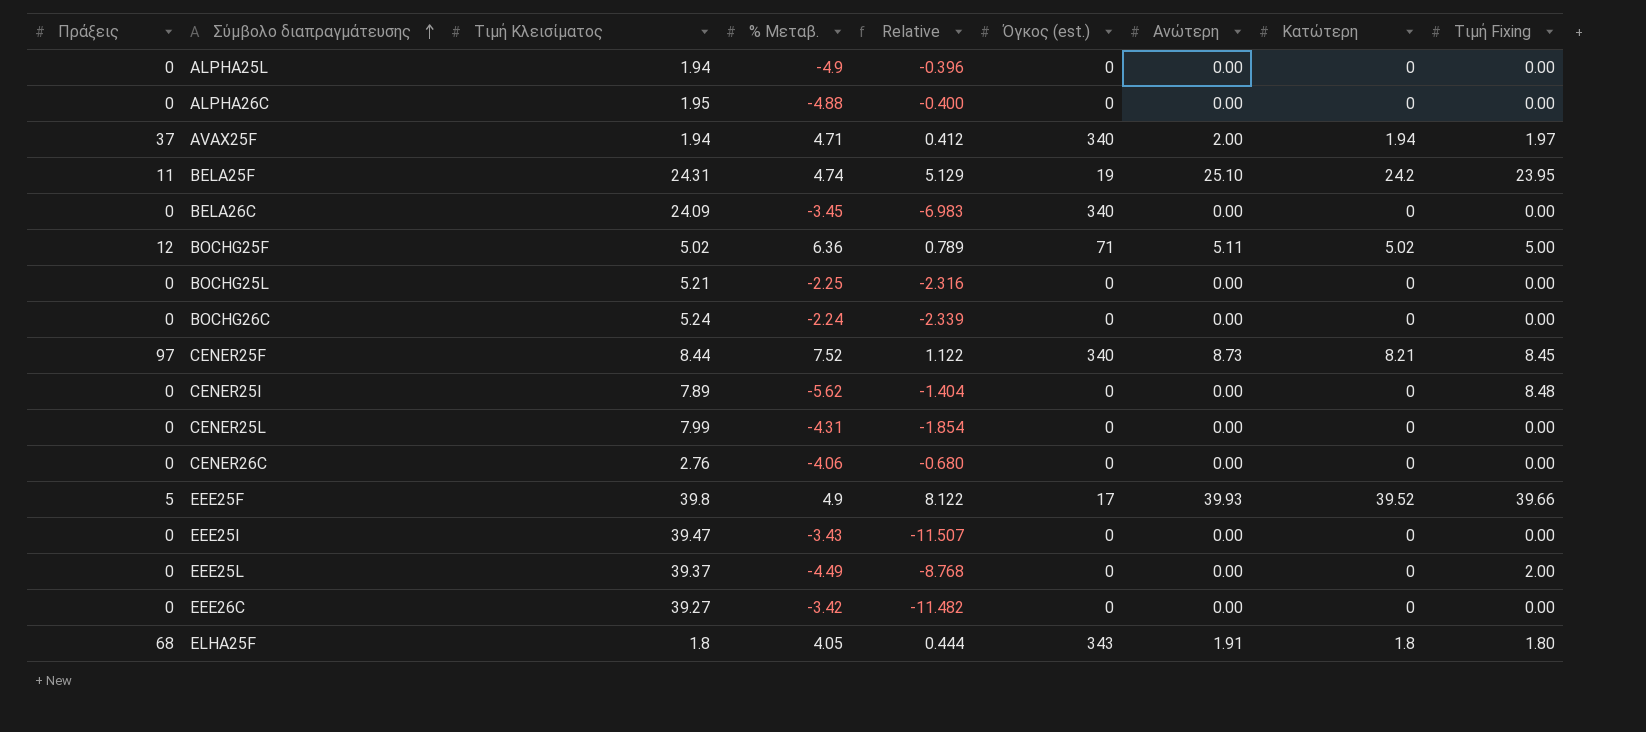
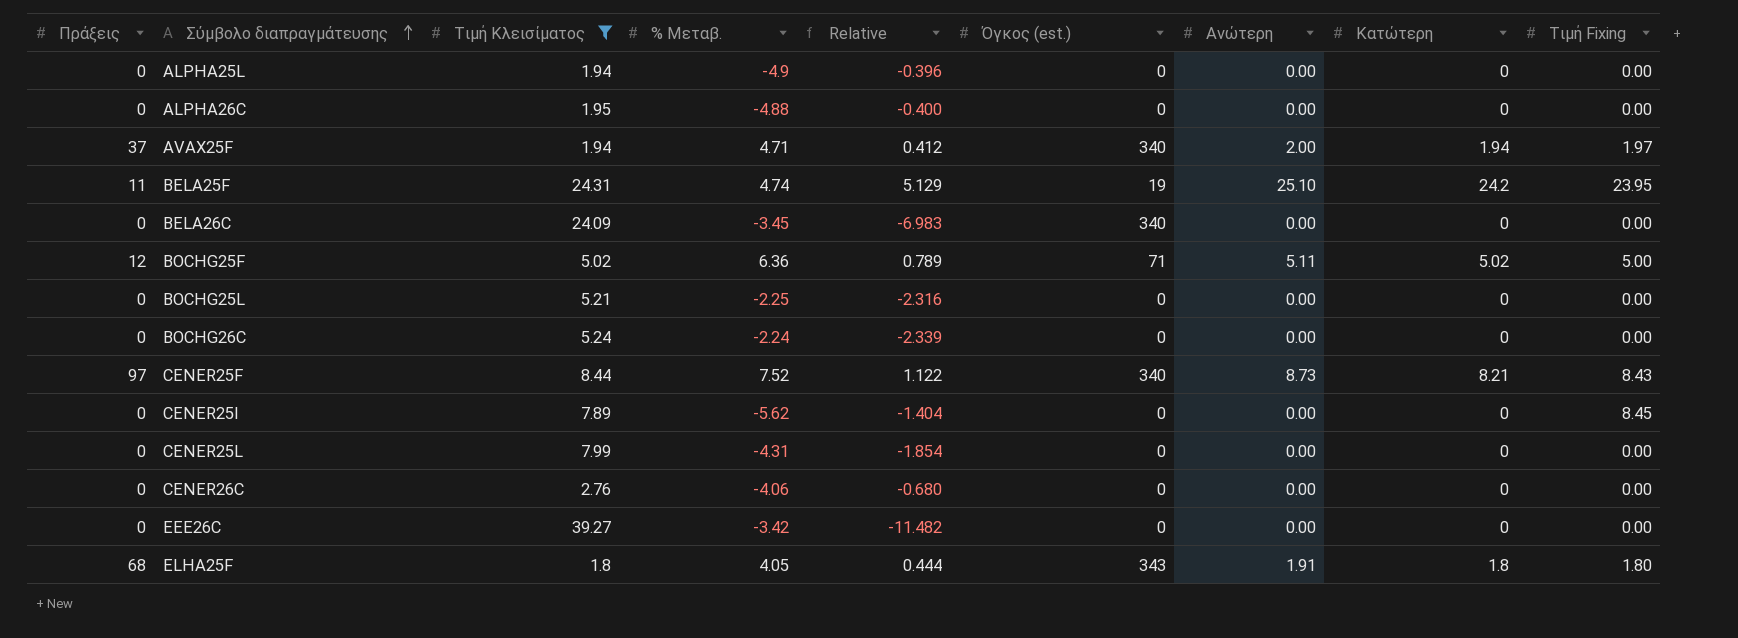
filter: none -> Τιμή Κλεισίματος <= 39.27
CENER25F | Τιμή Fixing: 8.45 -> 8.43
CENER25I | Τιμή Fixing: 8.48 -> 8.45

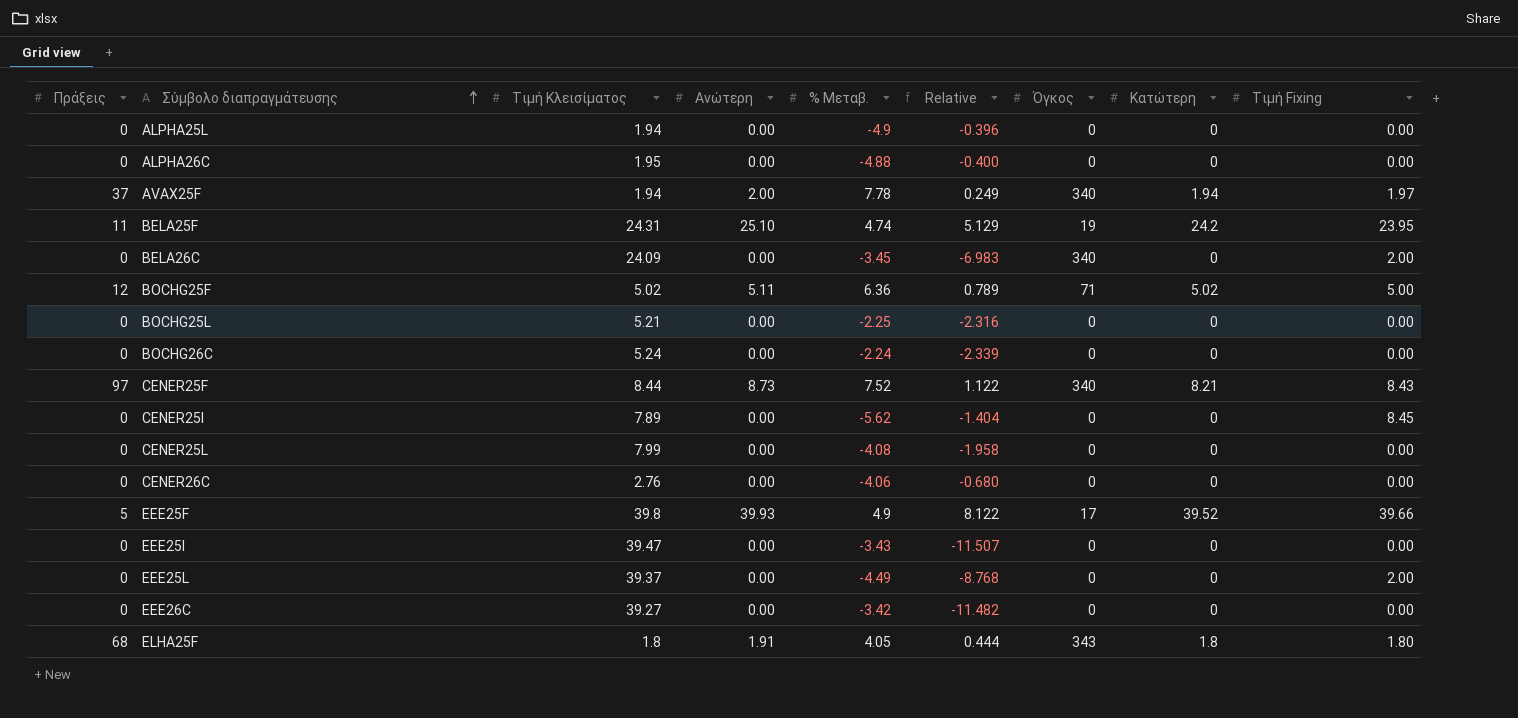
filter: Τιμή Κλεισίματος <= 39.27 -> none
column Ανώτερη | position: 7 -> 4
column name: Όγκος (est.) -> Όγκος
AVAX25F | % Μεταβ.: 4.71 -> 7.78
AVAX25F | Relative: 0.412 -> 0.249
BELA26C | Τιμή Fixing: 0.00 -> 2.00
CENER25L | % Μεταβ.: -4.31 -> -4.08
CENER25L | Relative: -1.854 -> -1.958

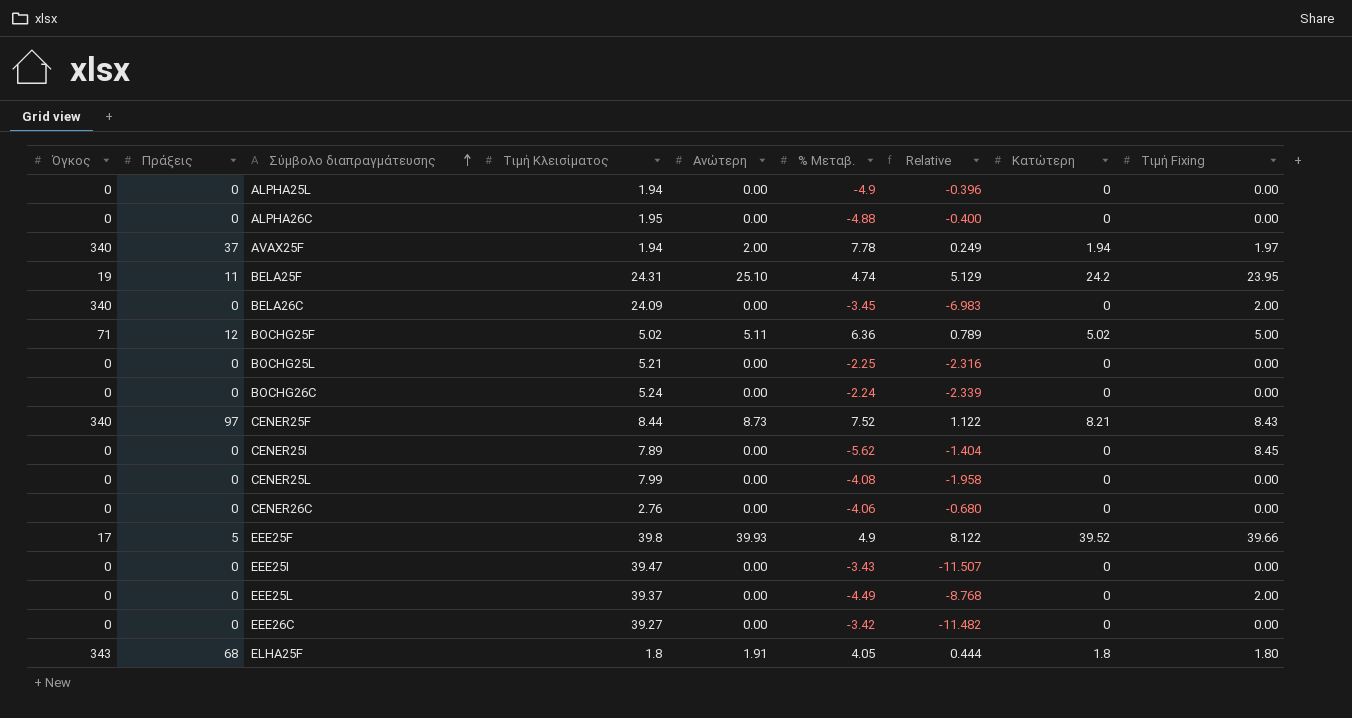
column Όγκος | position: 7 -> 1

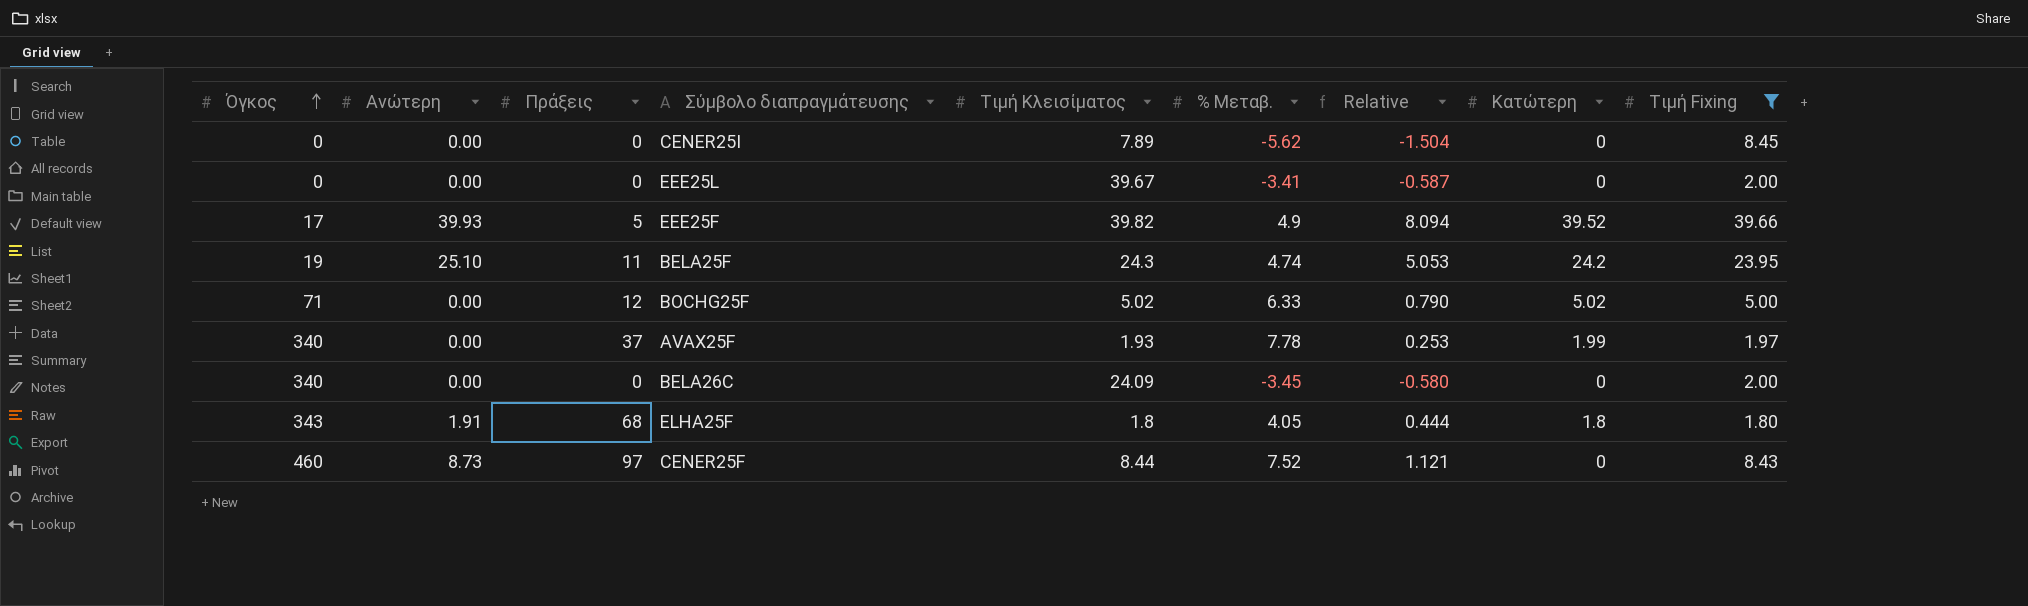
filter: none -> Τιμή Fixing != 0.00
row order: Σύμβολο διαπραγμάτευσης ascending -> Όγκος ascending
column Ανώτερη | position: 5 -> 2
column Relative | formula: [Τιμή Κλεισίματος] / [% Μεταβ.] -> [Τιμή Fixing] / [% Μεταβ.]
EEE25L | Τιμή Κλεισίματος: 39.37 -> 39.67
EEE25L | % Μεταβ.: -4.49 -> -3.41
EEE25F | Τιμή Κλεισίματος: 39.8 -> 39.82
BELA25F | Τιμή Κλεισίματος: 24.31 -> 24.3
BOCHG25F | Ανώτερη: 5.11 -> 0.00
BOCHG25F | % Μεταβ.: 6.36 -> 6.33
AVAX25F | Ανώτερη: 2.00 -> 0.00
AVAX25F | Τιμή Κλεισίματος: 1.94 -> 1.93
AVAX25F | Κατώτερη: 1.94 -> 1.99
CENER25F | Όγκος: 340 -> 460
CENER25F | Κατώτερη: 8.21 -> 0

